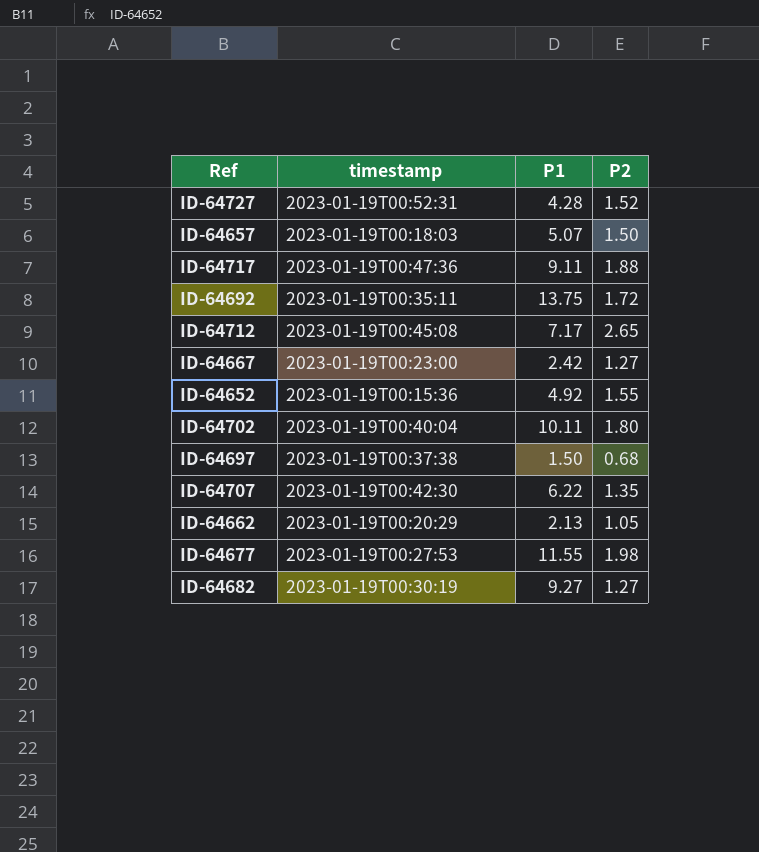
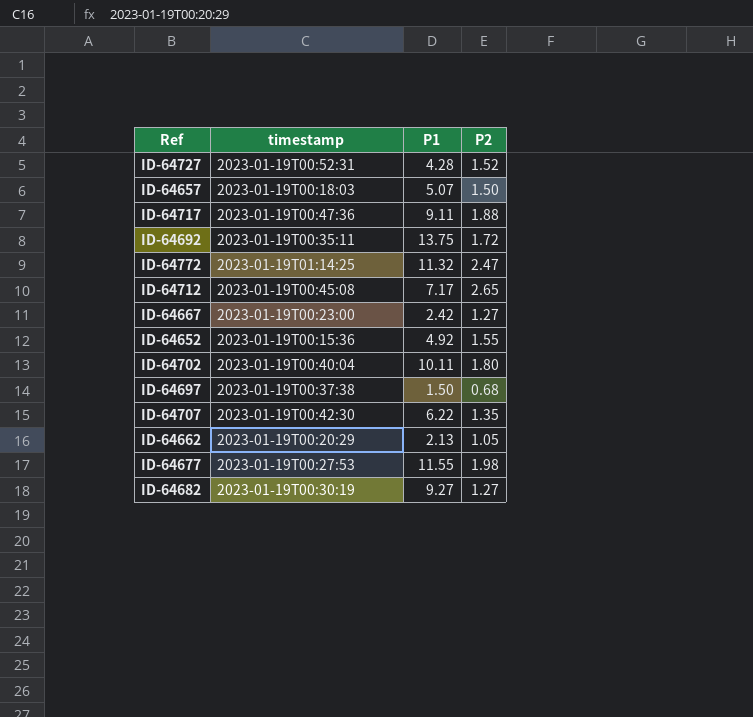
row ID-64772: none -> 2023-01-19T01:14:25 | 11.32 | 2.47

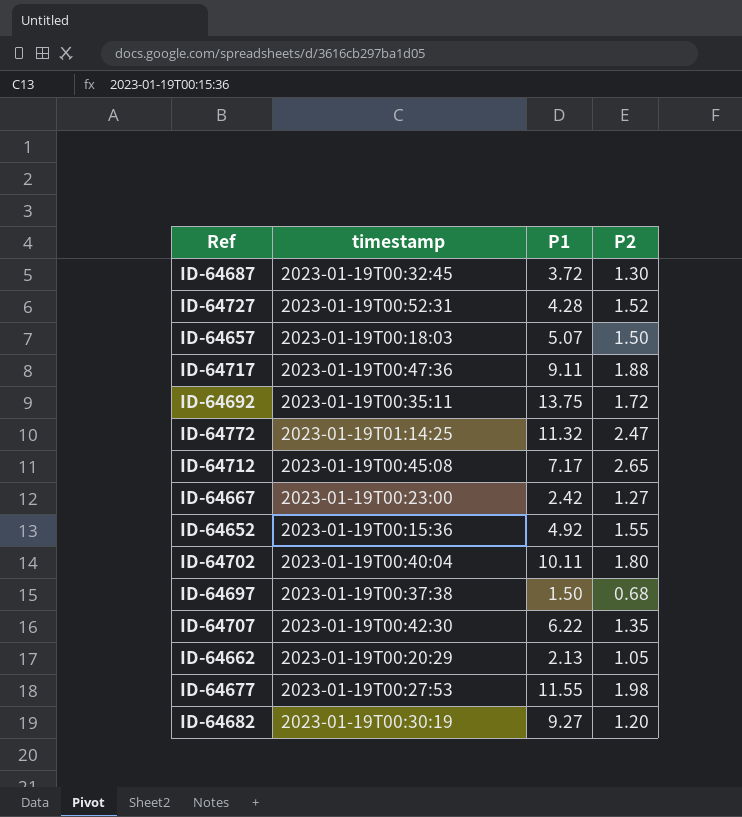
row ID-64687: none -> 2023-01-19T00:32:45 | 3.72 | 1.30
ID-64682 | P2: 1.27 -> 1.20

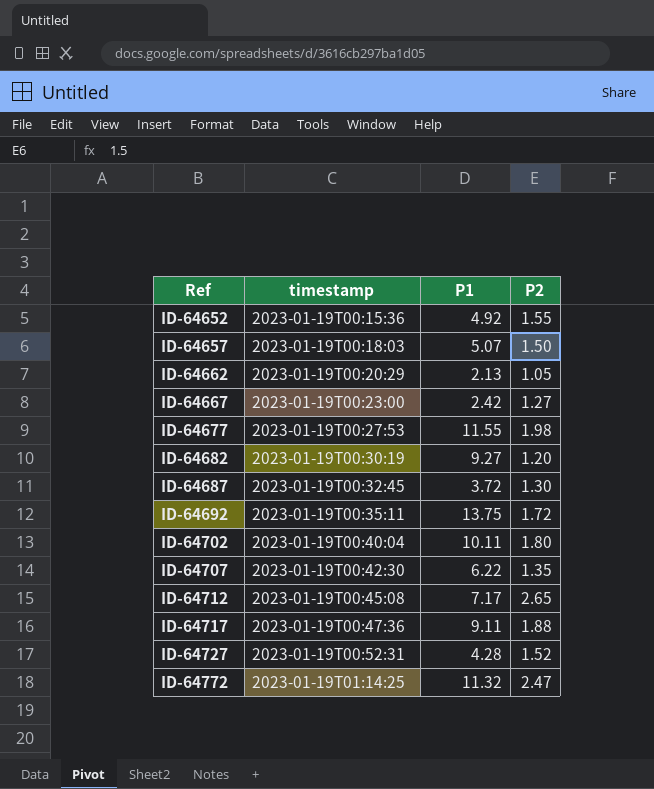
row order: none -> Ref ascending
row ID-64697: 2023-01-19T00:37:38 | 1.50 | 0.68 -> none

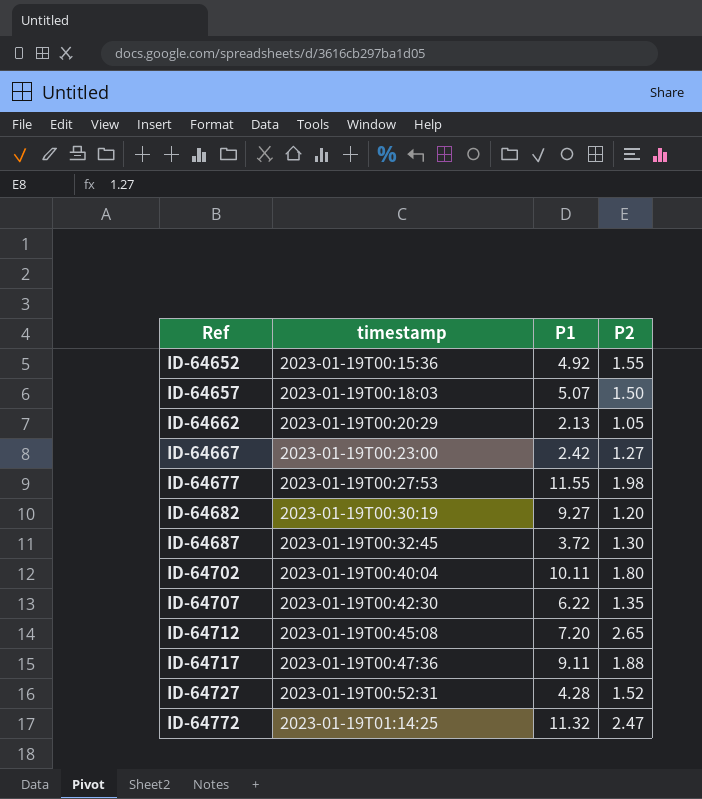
row ID-64692: 2023-01-19T00:35:11 | 13.75 | 1.72 -> none
ID-64712 | P1: 7.17 -> 7.20

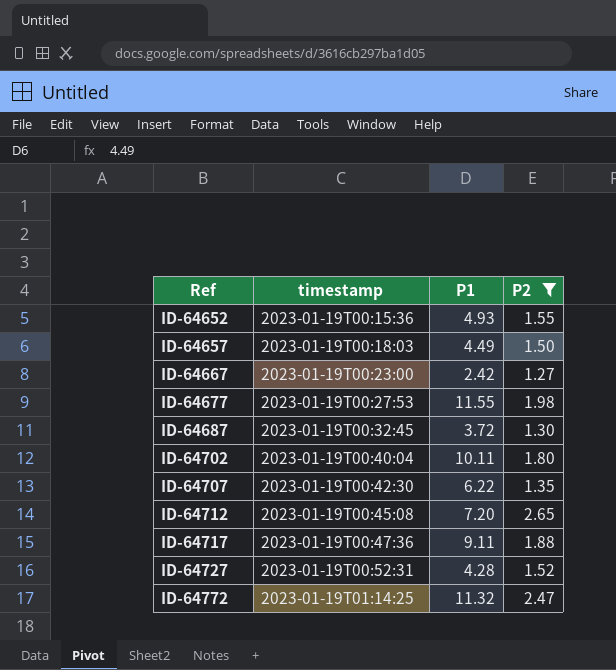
filter: none -> P2 >= 1.27
ID-64652 | P1: 4.92 -> 4.93
ID-64657 | P1: 5.07 -> 4.49

